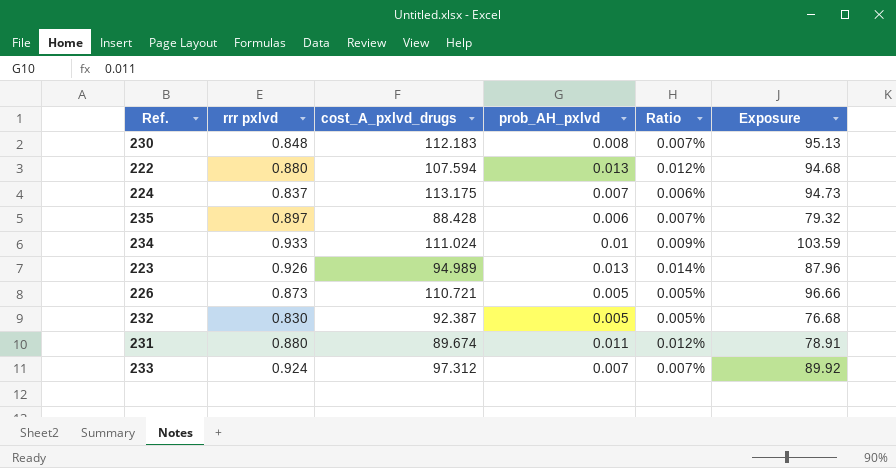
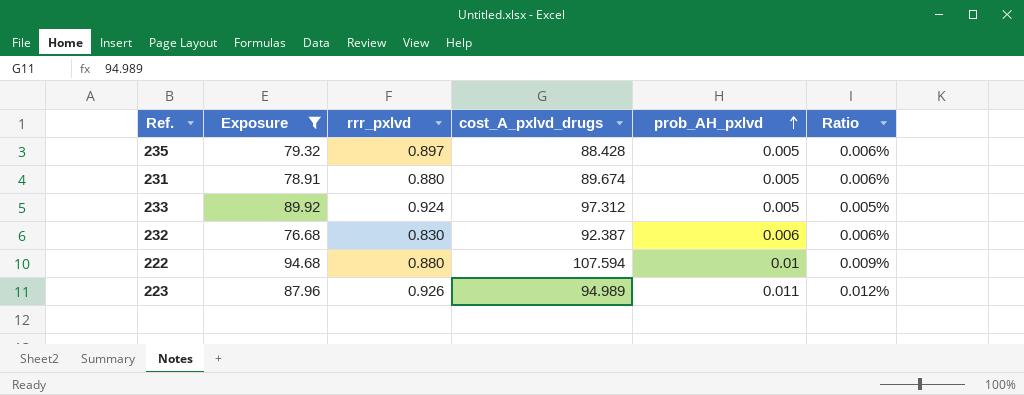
filter: none -> Exposure <= 94.68
row order: none -> prob_AH_pxlvd ascending
column Exposure | position: 6 -> 2
column name: rrr pxlvd -> rrr_pxlvd
235 | prob_AH_pxlvd: 0.006 -> 0.005
235 | Ratio: 0.007% -> 0.006%
231 | prob_AH_pxlvd: 0.011 -> 0.005
231 | Ratio: 0.012% -> 0.006%
233 | prob_AH_pxlvd: 0.007 -> 0.005
233 | Ratio: 0.007% -> 0.005%
232 | prob_AH_pxlvd: 0.005 -> 0.006
232 | Ratio: 0.005% -> 0.006%
222 | prob_AH_pxlvd: 0.013 -> 0.01
222 | Ratio: 0.012% -> 0.009%
223 | prob_AH_pxlvd: 0.013 -> 0.011
223 | Ratio: 0.014% -> 0.012%

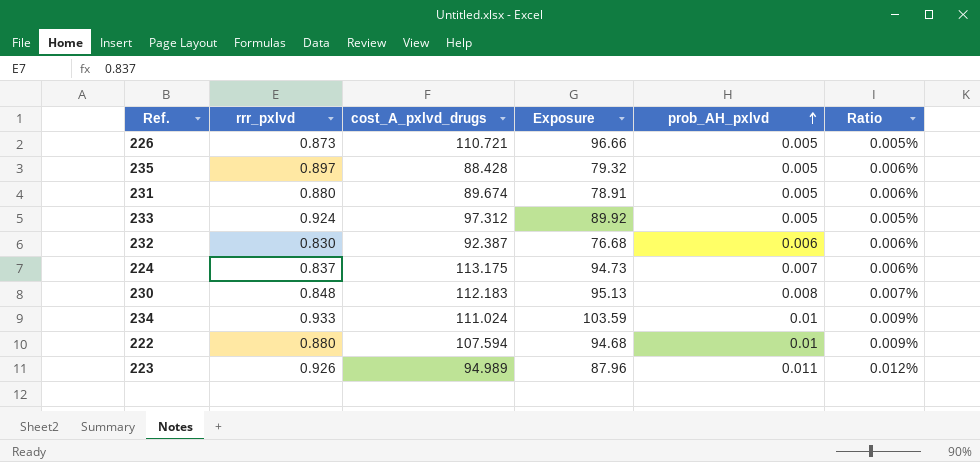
filter: Exposure <= 94.68 -> none
column Exposure | position: 2 -> 4

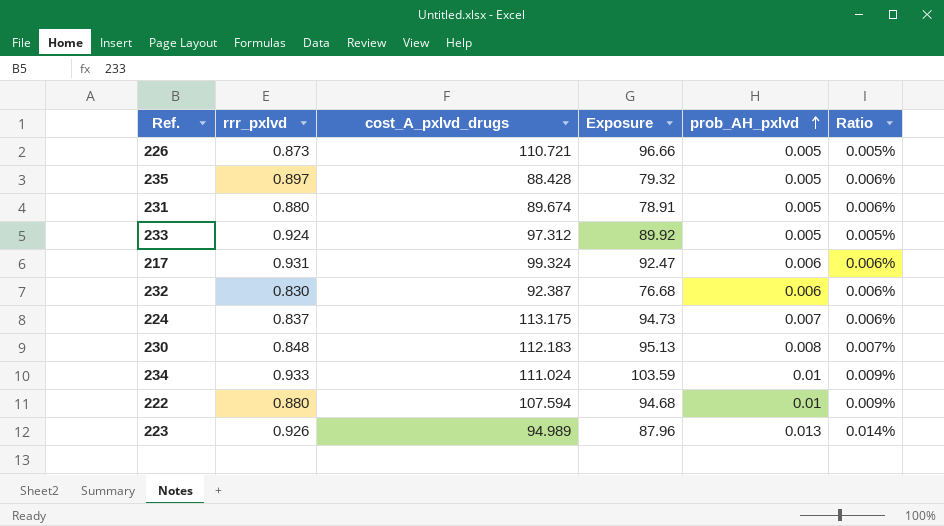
row 217: none -> 0.931 | 99.324 | 92.47 | 0.006 | 0.006%
223 | prob_AH_pxlvd: 0.011 -> 0.013
223 | Ratio: 0.012% -> 0.014%

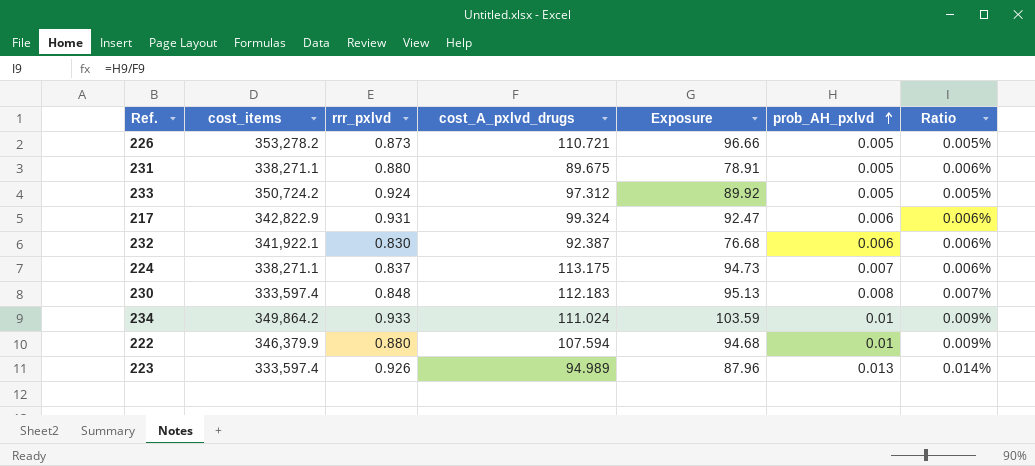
column cost_items | position: none -> 2
row 235: 0.897 | 88.428 | 79.32 | 0.005 | 0.006% -> none
231 | cost_A_pxlvd_drugs: 89.674 -> 89.675

